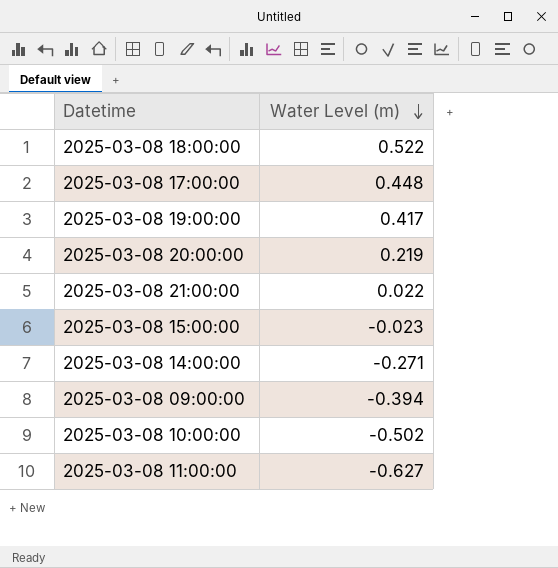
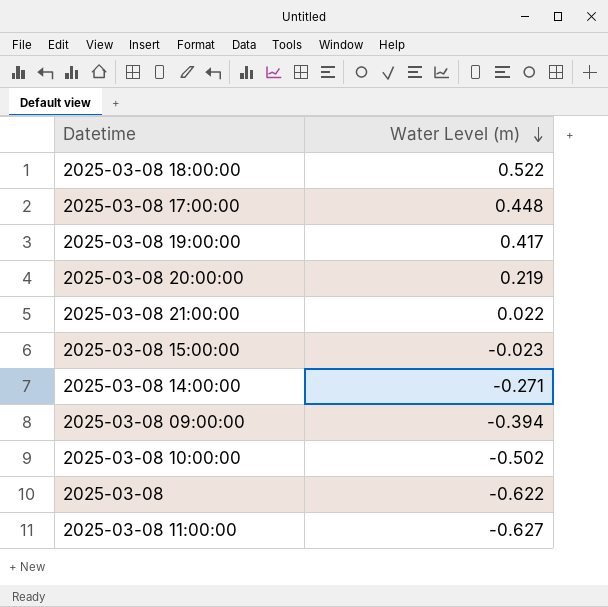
row 2025-03-08: none -> -0.622

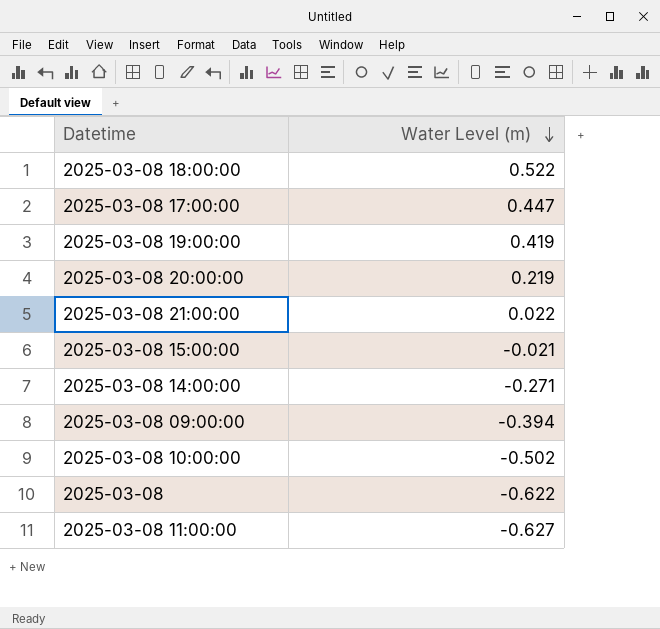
2025-03-08 17:00:00 | Water Level (m): 0.448 -> 0.447
2025-03-08 19:00:00 | Water Level (m): 0.417 -> 0.419
2025-03-08 15:00:00 | Water Level (m): -0.023 -> -0.021

